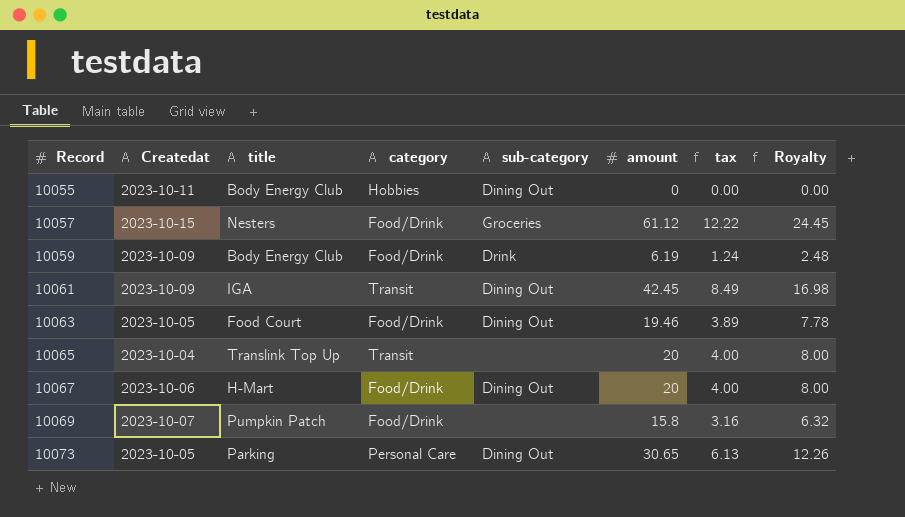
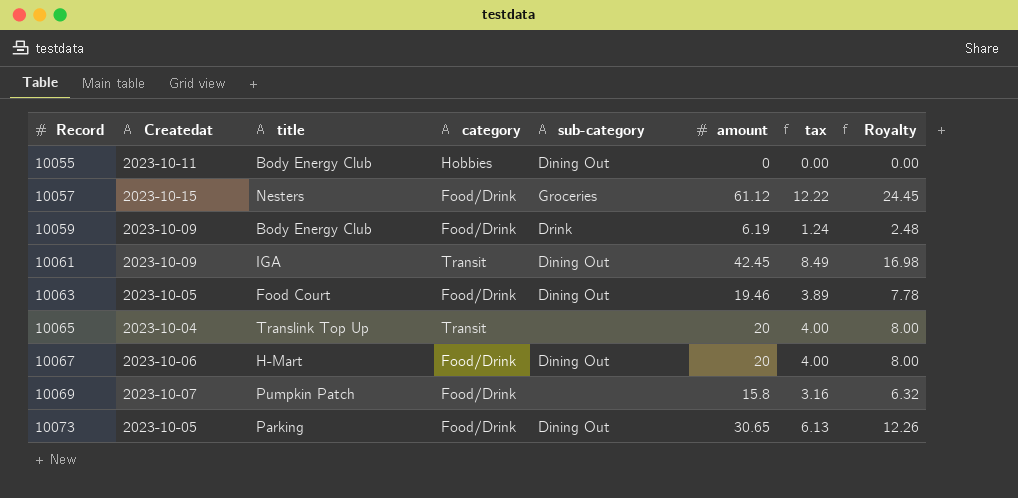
10073 | category: Personal Care -> Food/Drink

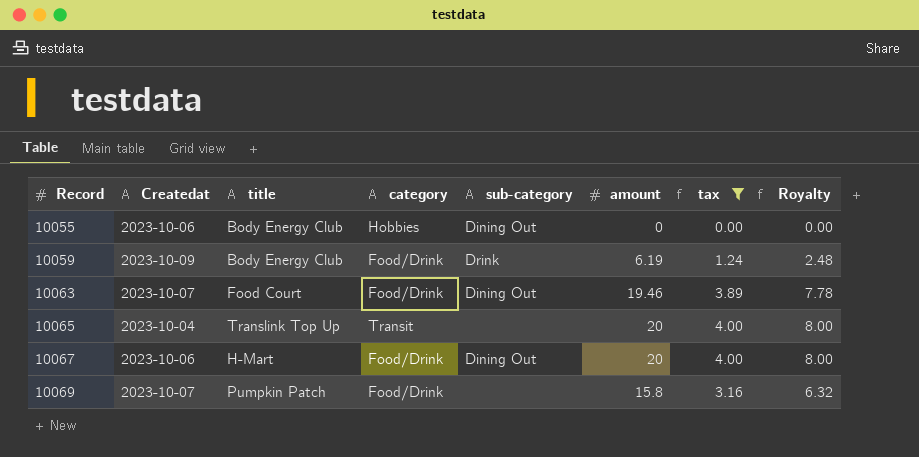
filter: none -> tax <= 4.00
10055 | Createdat: 2023-10-11 -> 2023-10-06
10063 | Createdat: 2023-10-05 -> 2023-10-07

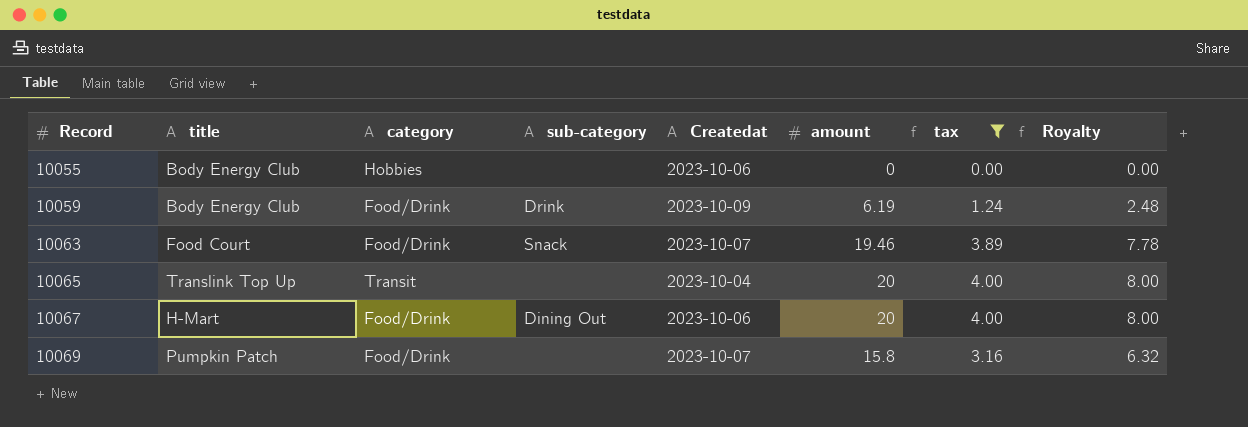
column Createdat | position: 2 -> 5
10055 | sub-category: Dining Out -> none
10063 | sub-category: Dining Out -> Snack

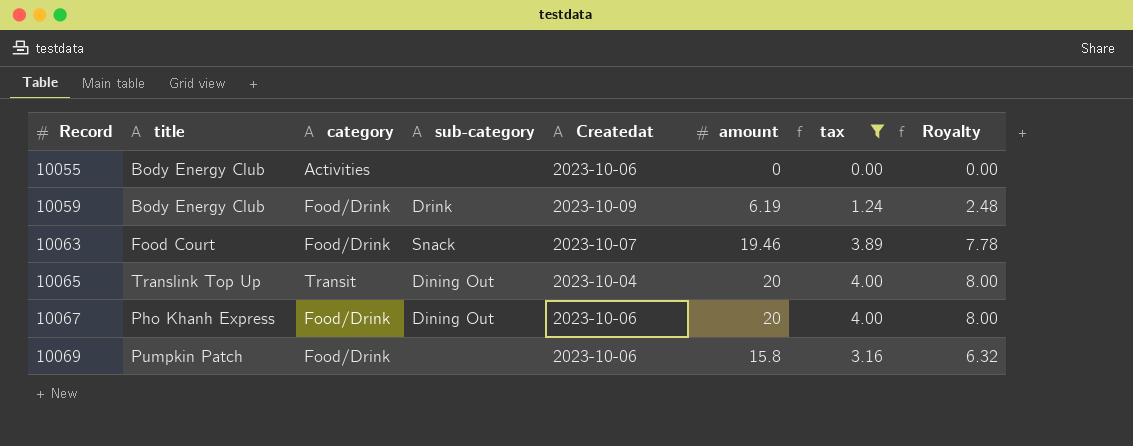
10055 | category: Hobbies -> Activities
10065 | sub-category: none -> Dining Out
10067 | title: H-Mart -> Pho Khanh Express
10069 | Createdat: 2023-10-07 -> 2023-10-06

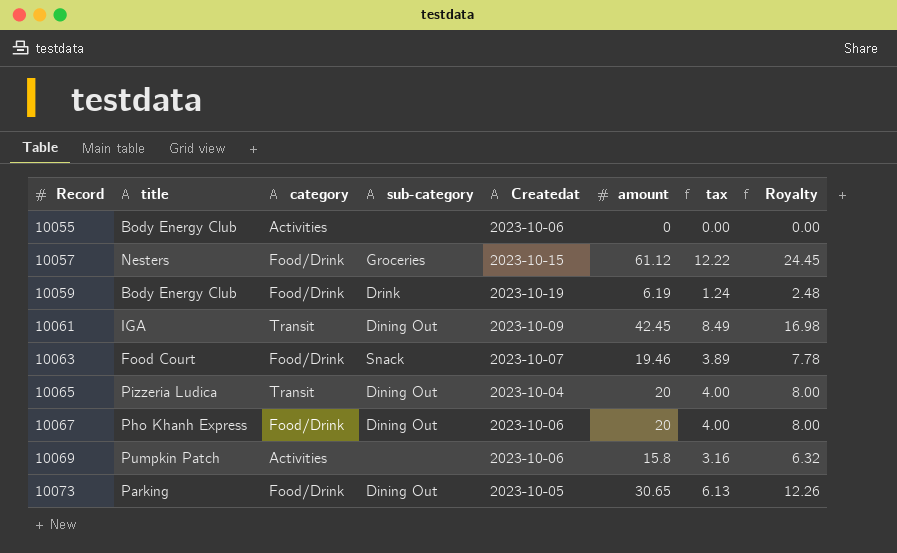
filter: tax <= 4.00 -> none
10059 | Createdat: 2023-10-09 -> 2023-10-19
10065 | title: Translink Top Up -> Pizzeria Ludica
10069 | category: Food/Drink -> Activities

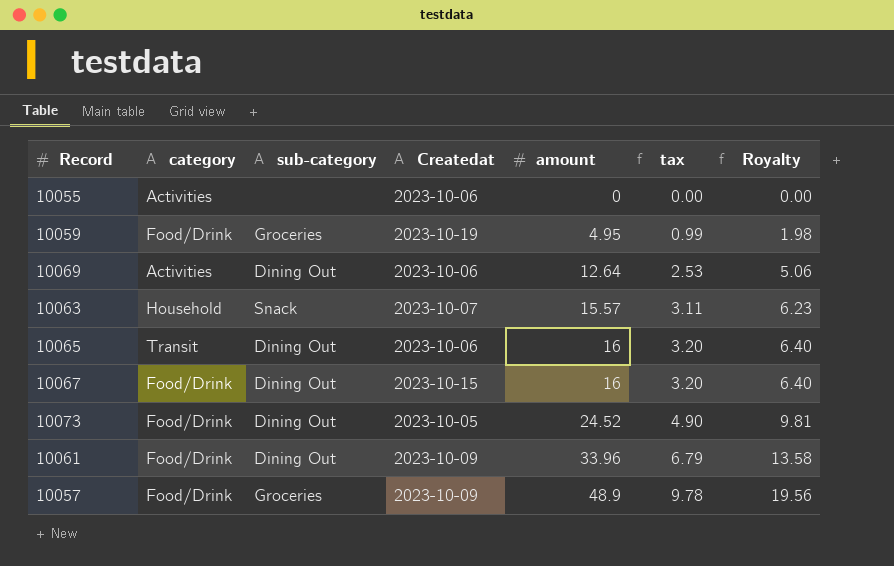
row order: Record ascending -> amount ascending
column title | position: 2 -> none
10059 | sub-category: Drink -> Groceries
10059 | amount: 6.19 -> 4.95
10059 | tax: 1.24 -> 0.99
10059 | Royalty: 2.48 -> 1.98
10069 | sub-category: none -> Dining Out
10069 | amount: 15.8 -> 12.64
10069 | tax: 3.16 -> 2.53
10069 | Royalty: 6.32 -> 5.06
10063 | category: Food/Drink -> Household
10063 | amount: 19.46 -> 15.57
10063 | tax: 3.89 -> 3.11
10063 | Royalty: 7.78 -> 6.23
10065 | Createdat: 2023-10-04 -> 2023-10-06
10065 | amount: 20 -> 16
10065 | tax: 4.00 -> 3.20
10065 | Royalty: 8.00 -> 6.40
10067 | Createdat: 2023-10-06 -> 2023-10-15
10067 | amount: 20 -> 16
10067 | tax: 4.00 -> 3.20
10067 | Royalty: 8.00 -> 6.40
10073 | amount: 30.65 -> 24.52
10073 | tax: 6.13 -> 4.90
10073 | Royalty: 12.26 -> 9.81
10061 | category: Transit -> Food/Drink
10061 | amount: 42.45 -> 33.96
10061 | tax: 8.49 -> 6.79
10061 | Royalty: 16.98 -> 13.58
10057 | Createdat: 2023-10-15 -> 2023-10-09
10057 | amount: 61.12 -> 48.9
10057 | tax: 12.22 -> 9.78
10057 | Royalty: 24.45 -> 19.56

